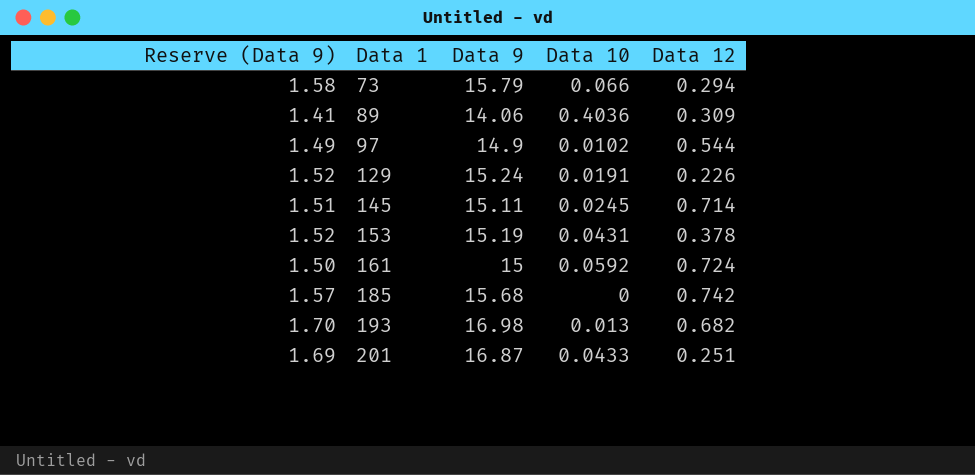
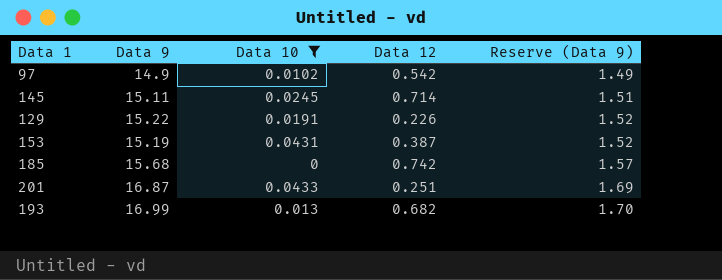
filter: none -> Data 10 <= 0.0433
row order: Data 1 ascending -> Reserve (Data 9) ascending
column Reserve (Data 9) | position: 1 -> 5
97 | Data 12: 0.544 -> 0.542
129 | Data 9: 15.24 -> 15.22
153 | Data 12: 0.378 -> 0.387
193 | Data 9: 16.98 -> 16.99

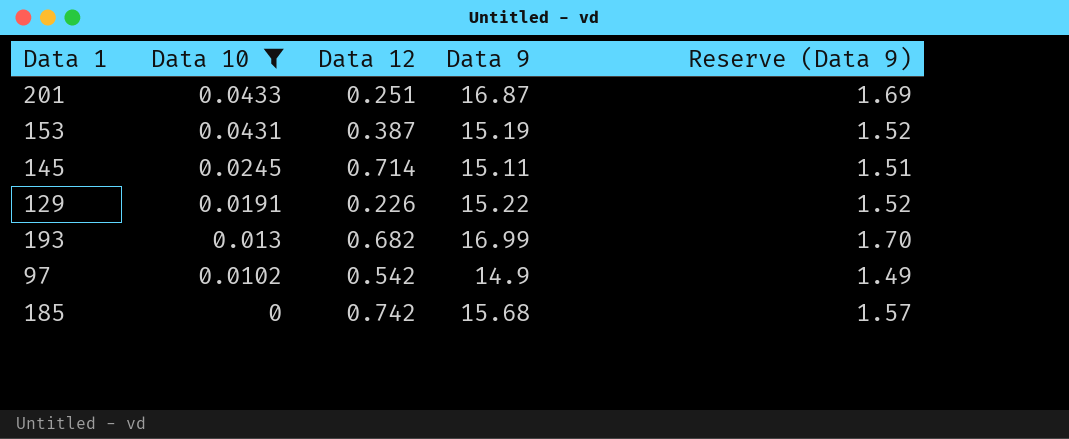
row order: Reserve (Data 9) ascending -> Data 10 descending
column Data 9 | position: 2 -> 4

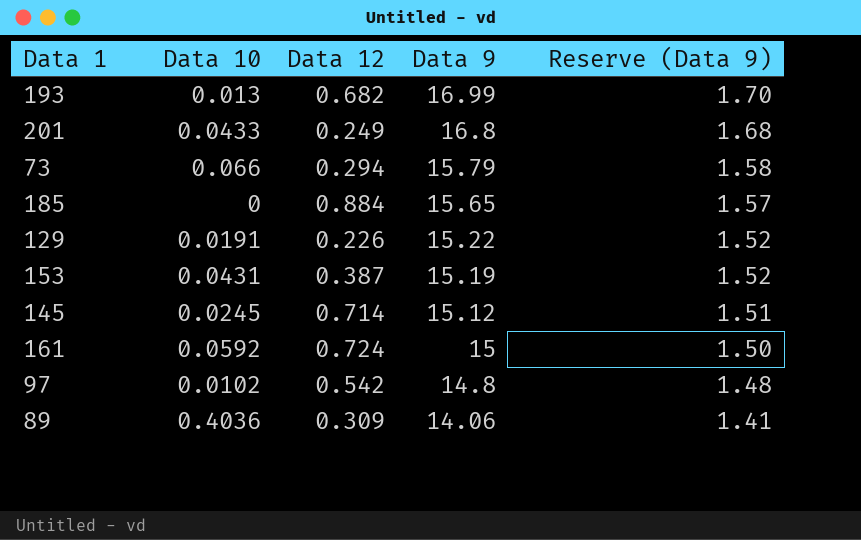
filter: Data 10 <= 0.0433 -> none
row order: Data 10 descending -> Data 9 descending
201 | Data 12: 0.251 -> 0.249
201 | Data 9: 16.87 -> 16.8
201 | Reserve (Data 9): 1.69 -> 1.68
185 | Data 12: 0.742 -> 0.884
185 | Data 9: 15.68 -> 15.65
145 | Data 9: 15.11 -> 15.12
97 | Data 9: 14.9 -> 14.8
97 | Reserve (Data 9): 1.49 -> 1.48

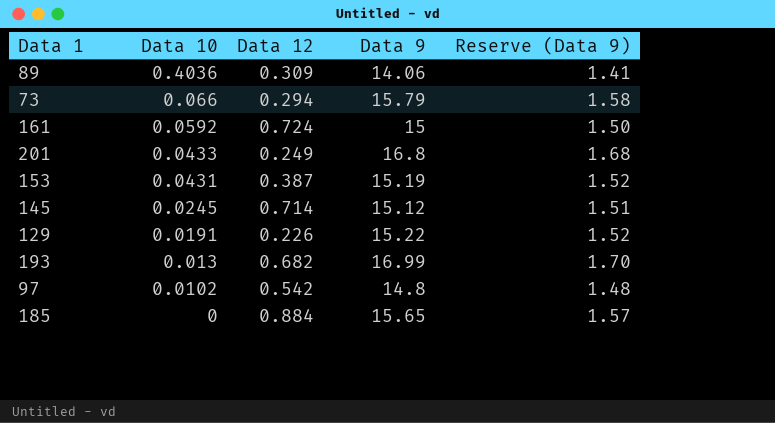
row order: Data 9 descending -> Data 10 descending

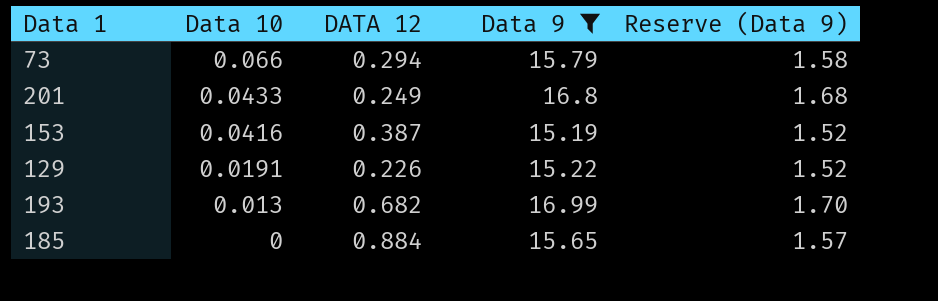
filter: none -> Data 9 >= 15.19
column name: Data 12 -> DATA 12
153 | Data 10: 0.0431 -> 0.0416

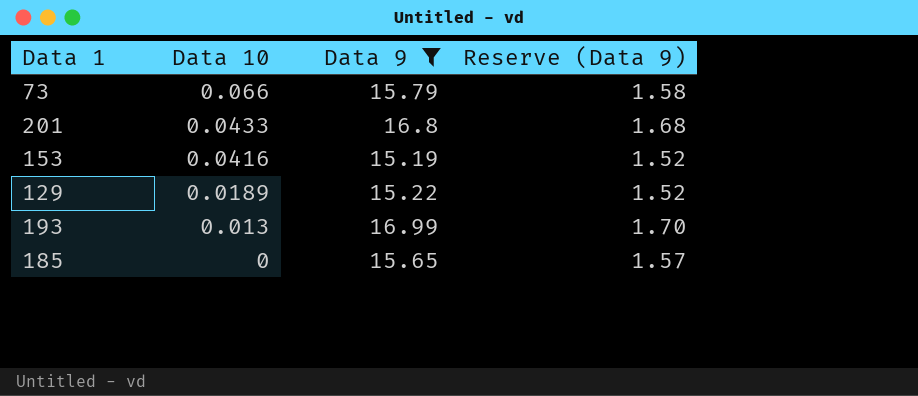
column DATA 12 | position: 3 -> none
129 | Data 10: 0.0191 -> 0.0189

